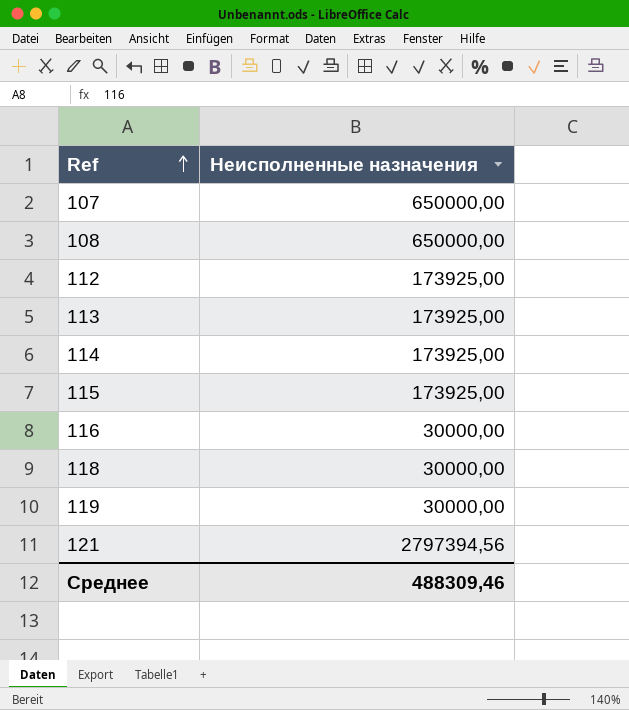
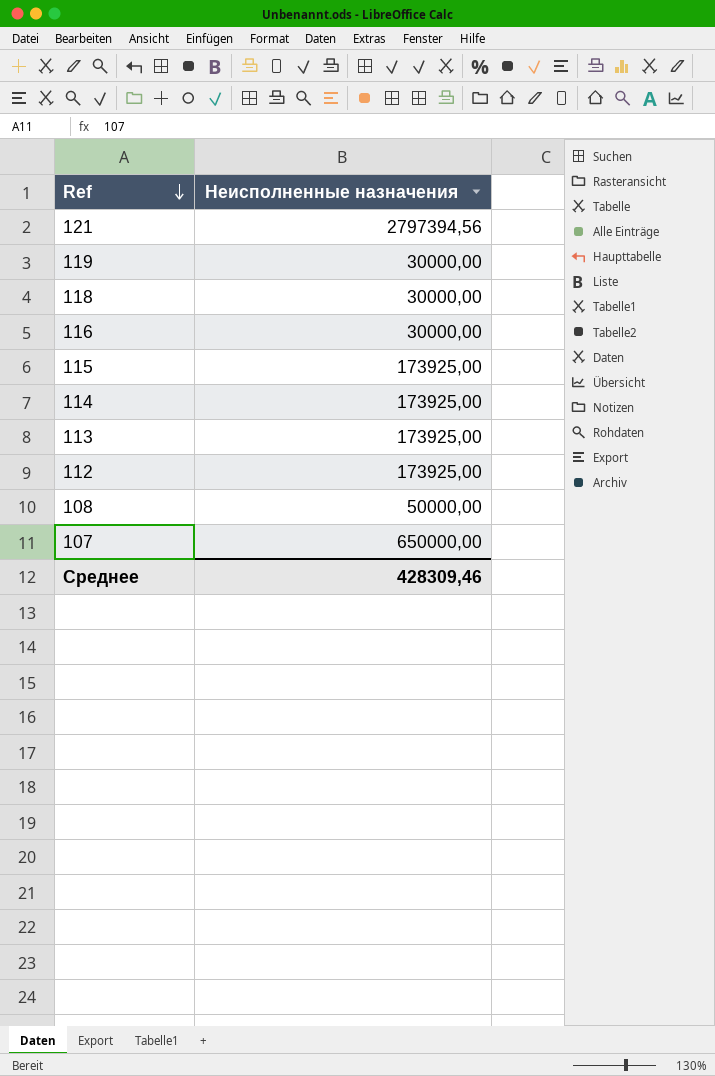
row order: Ref ascending -> Ref descending
108 | Неисполненные назначения: 650000,00 -> 50000,00
Среднее | Неисполненные назначения: 488309,46 -> 428309,46

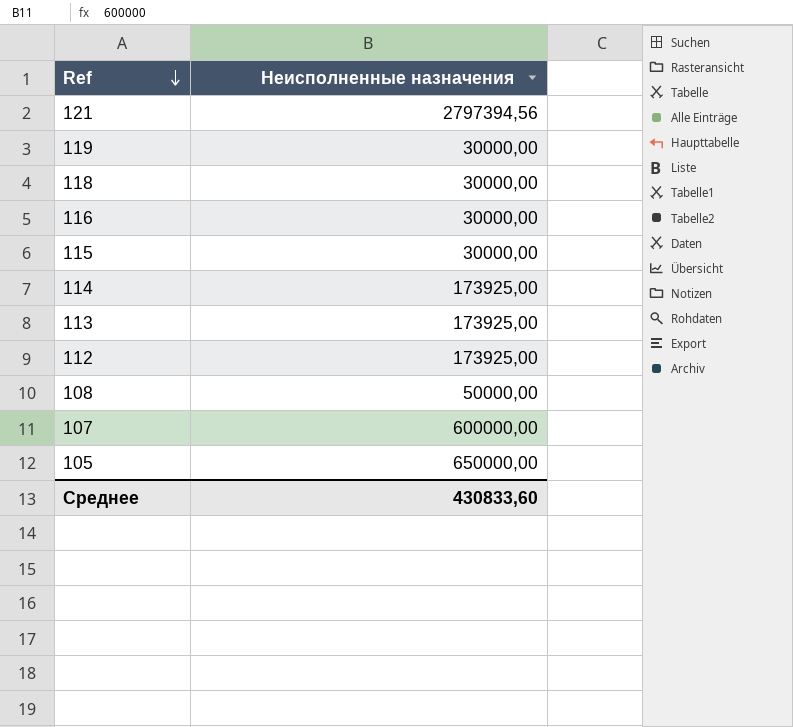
115 | Неисполненные назначения: 173925,00 -> 30000,00
107 | Неисполненные назначения: 650000,00 -> 600000,00
row 105: none -> 650000,00
Среднее | Неисполненные назначения: 428309,46 -> 430833,60

